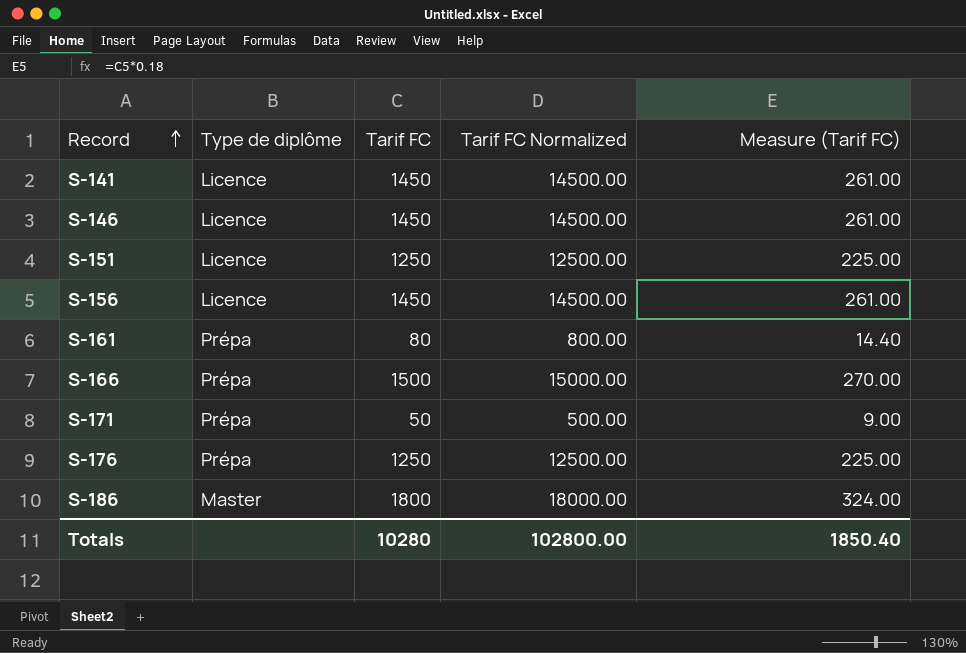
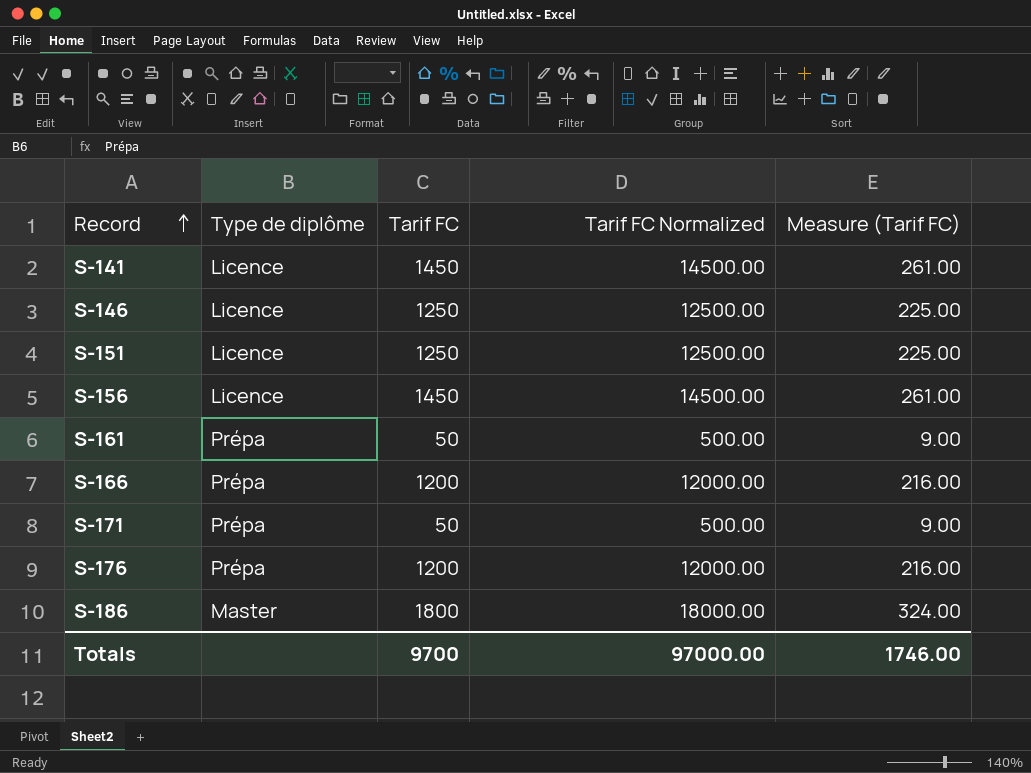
S-146 | Tarif FC: 1450 -> 1250
S-146 | Tarif FC Normalized: 14500.00 -> 12500.00
S-146 | Measure (Tarif FC): 261.00 -> 225.00
S-161 | Tarif FC: 80 -> 50
S-161 | Tarif FC Normalized: 800.00 -> 500.00
S-161 | Measure (Tarif FC): 14.40 -> 9.00
S-166 | Tarif FC: 1500 -> 1200
S-166 | Tarif FC Normalized: 15000.00 -> 12000.00
S-166 | Measure (Tarif FC): 270.00 -> 216.00
S-176 | Tarif FC: 1250 -> 1200
S-176 | Tarif FC Normalized: 12500.00 -> 12000.00
S-176 | Measure (Tarif FC): 225.00 -> 216.00
Totals | Tarif FC: 10280 -> 9700
Totals | Tarif FC Normalized: 102800.00 -> 97000.00
Totals | Measure (Tarif FC): 1850.40 -> 1746.00

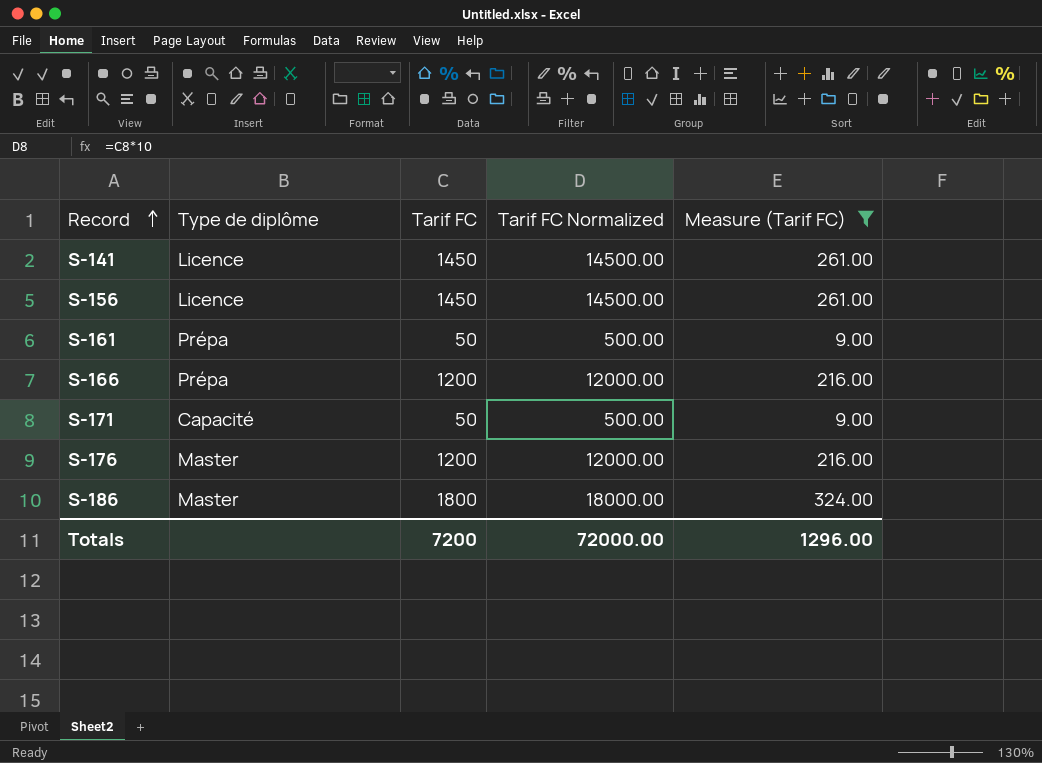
filter: none -> Measure (Tarif FC) != 225.00
S-171 | Type de diplôme: Prépa -> Capacité
S-176 | Type de diplôme: Prépa -> Master
Totals | Tarif FC: 9700 -> 7200
Totals | Tarif FC Normalized: 97000.00 -> 72000.00
Totals | Measure (Tarif FC): 1746.00 -> 1296.00

